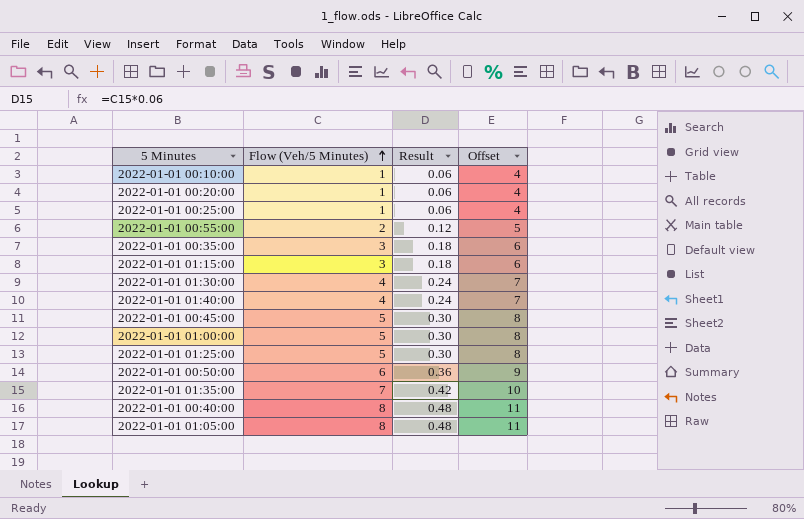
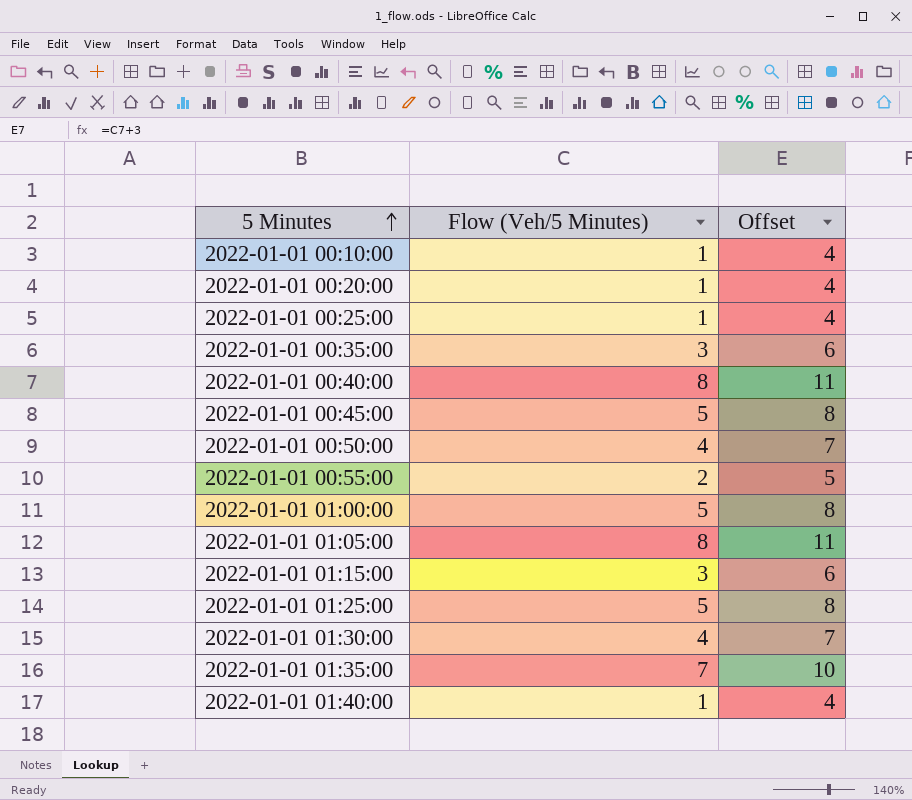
row order: Flow (Veh/5 Minutes) ascending -> 5 Minutes ascending
column Result | formula: [Flow (Veh/5 Minutes)] * 0.06 -> none
2022-01-01 00:50:00 | Flow (Veh/5 Minutes): 6 -> 4
2022-01-01 00:50:00 | Offset: 9 -> 7
2022-01-01 01:40:00 | Flow (Veh/5 Minutes): 4 -> 1
2022-01-01 01:40:00 | Offset: 7 -> 4

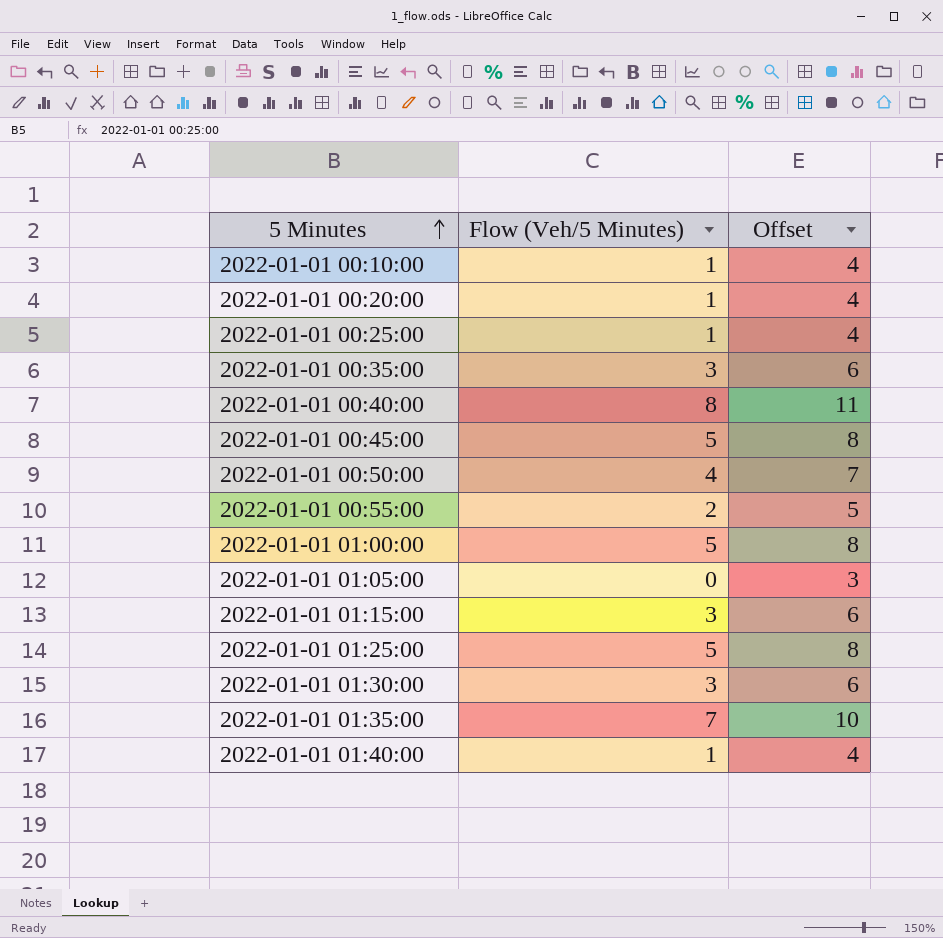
2022-01-01 01:05:00 | Flow (Veh/5 Minutes): 8 -> 0
2022-01-01 01:05:00 | Offset: 11 -> 3
2022-01-01 01:30:00 | Flow (Veh/5 Minutes): 4 -> 3
2022-01-01 01:30:00 | Offset: 7 -> 6

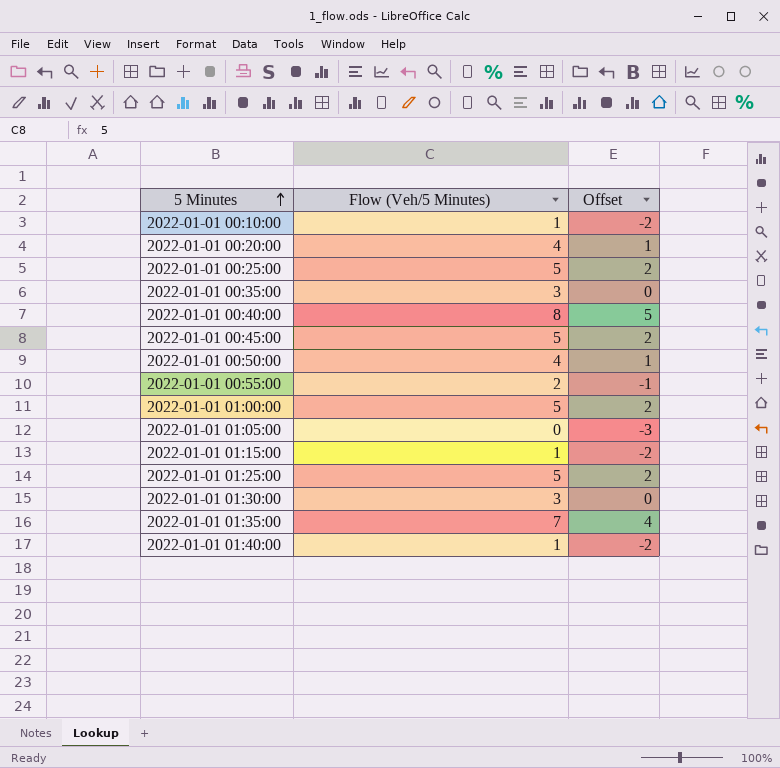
column Offset | formula: [Flow (Veh/5 Minutes)] + 3 -> [Flow (Veh/5 Minutes)] - 3
2022-01-01 00:20:00 | Flow (Veh/5 Minutes): 1 -> 4
2022-01-01 00:25:00 | Flow (Veh/5 Minutes): 1 -> 5
2022-01-01 01:15:00 | Flow (Veh/5 Minutes): 3 -> 1

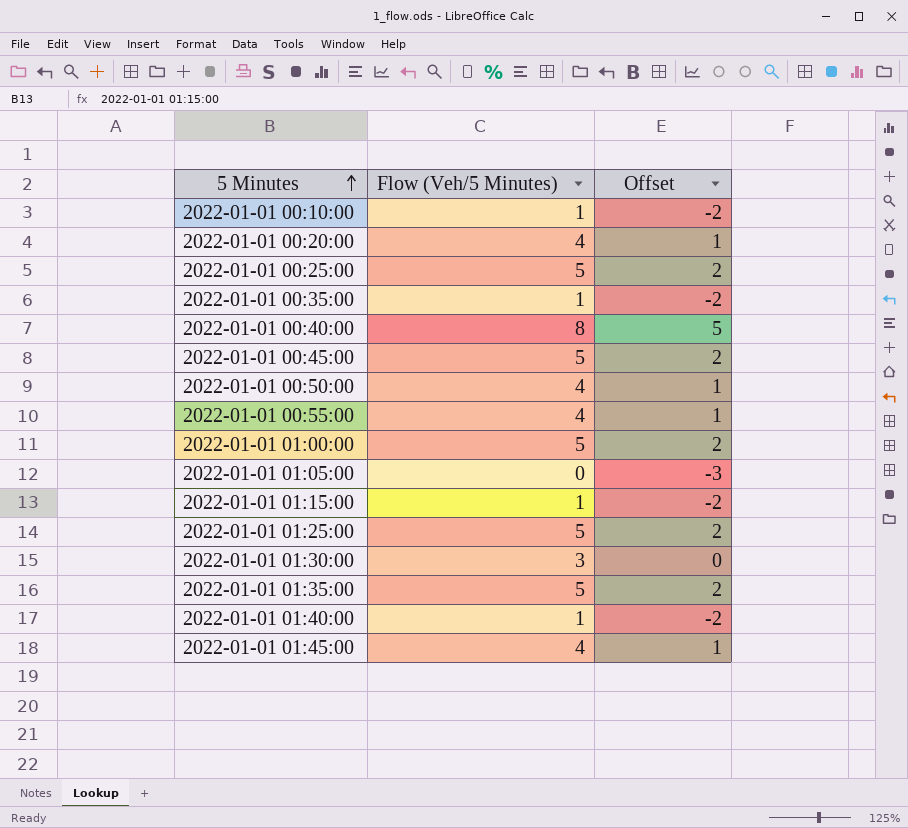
2022-01-01 00:35:00 | Flow (Veh/5 Minutes): 3 -> 1
2022-01-01 00:35:00 | Offset: 0 -> -2
2022-01-01 00:55:00 | Flow (Veh/5 Minutes): 2 -> 4
2022-01-01 00:55:00 | Offset: -1 -> 1
2022-01-01 01:35:00 | Flow (Veh/5 Minutes): 7 -> 5
2022-01-01 01:35:00 | Offset: 4 -> 2
row 2022-01-01 01:45:00: none -> 4 | 1

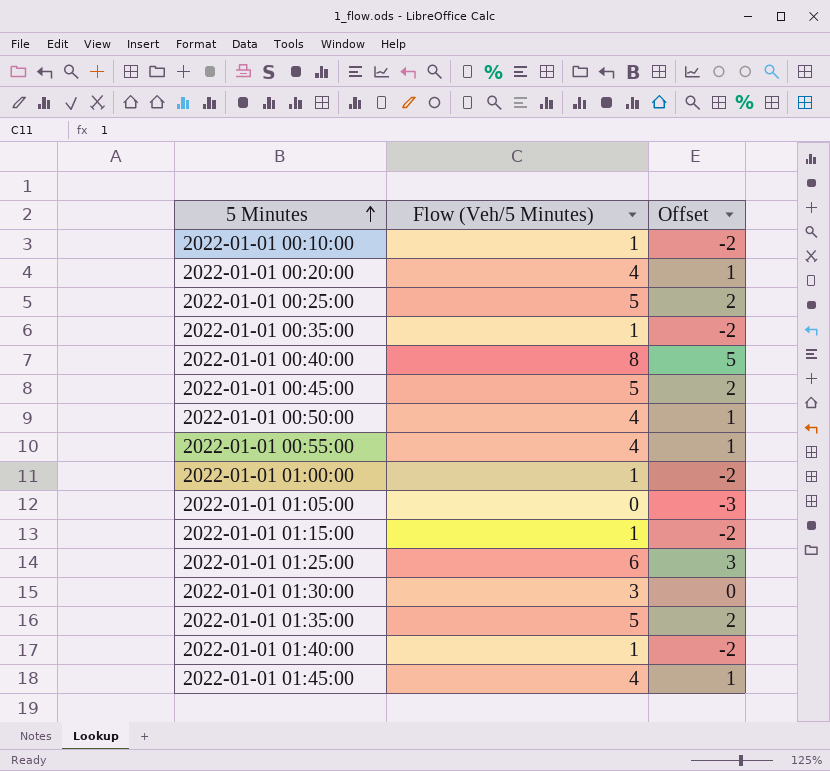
2022-01-01 01:00:00 | Flow (Veh/5 Minutes): 5 -> 1
2022-01-01 01:00:00 | Offset: 2 -> -2
2022-01-01 01:25:00 | Flow (Veh/5 Minutes): 5 -> 6
2022-01-01 01:25:00 | Offset: 2 -> 3

